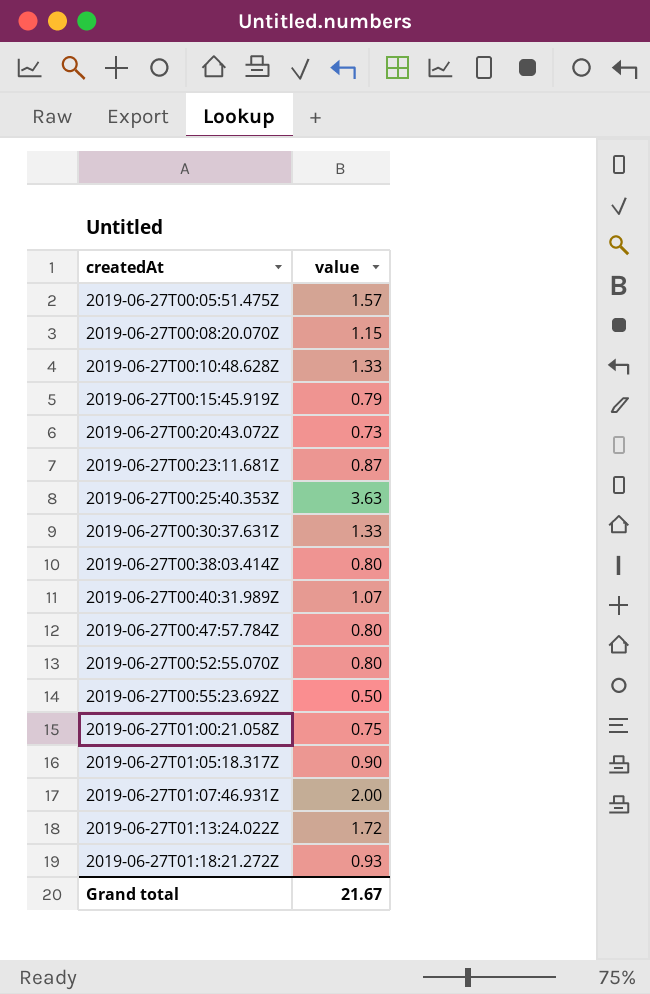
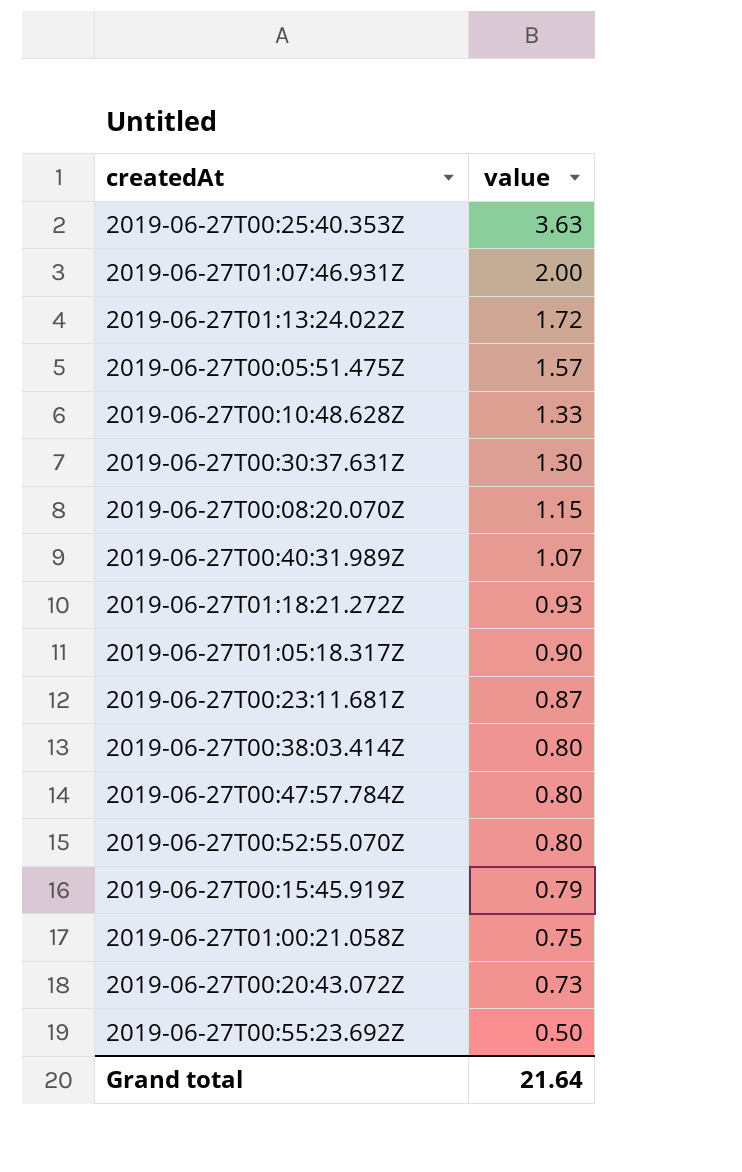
row order: createdAt ascending -> value descending
2019-06-27T00:30:37.631Z | value: 1.33 -> 1.30
Grand total | value: 21.67 -> 21.64

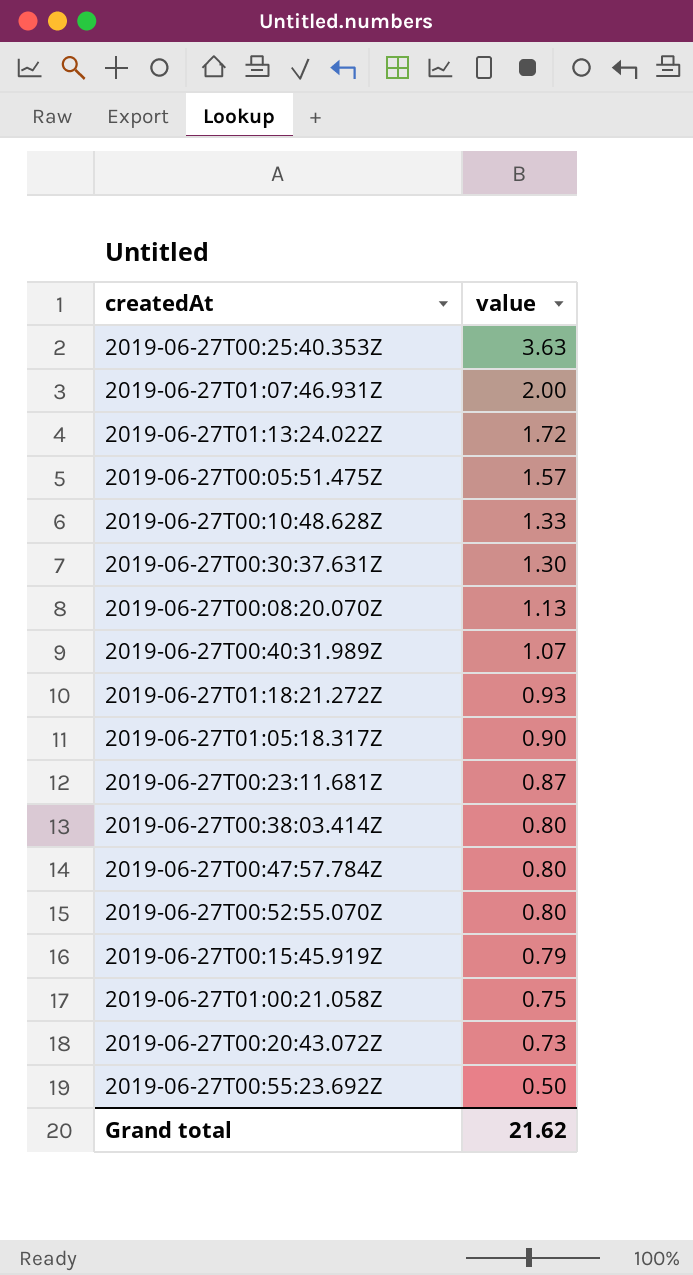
2019-06-27T00:08:20.070Z | value: 1.15 -> 1.13
Grand total | value: 21.64 -> 21.62

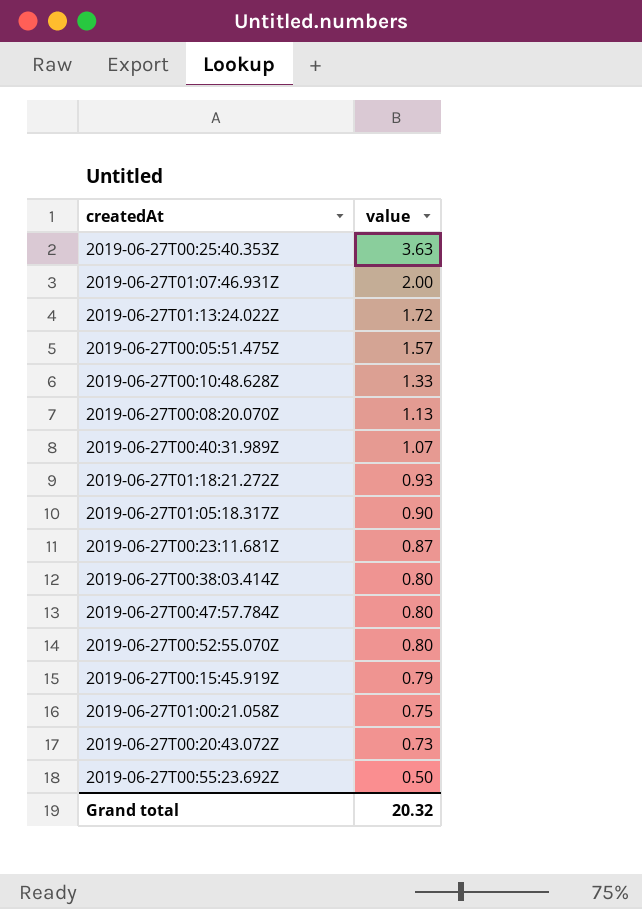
row 2019-06-27T00:30:37.631Z: 1.30 -> none
Grand total | value: 21.62 -> 20.32

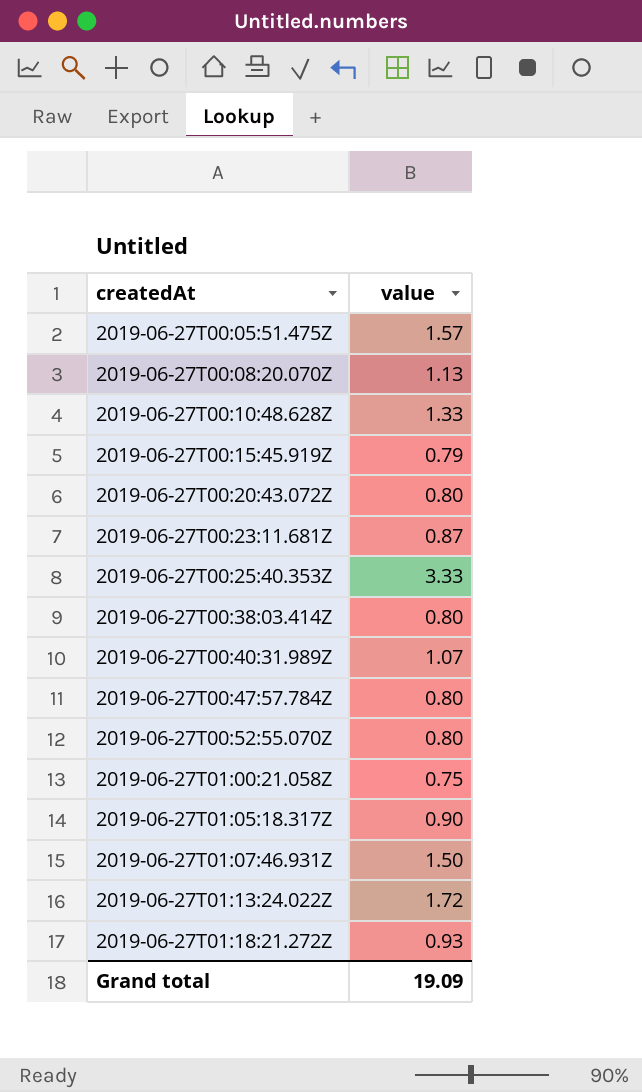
row order: value descending -> createdAt ascending
row 2019-06-27T00:55:23.692Z: 0.50 -> none
2019-06-27T00:20:43.072Z | value: 0.73 -> 0.80
2019-06-27T00:25:40.353Z | value: 3.63 -> 3.33
2019-06-27T01:07:46.931Z | value: 2.00 -> 1.50
Grand total | value: 20.32 -> 19.09

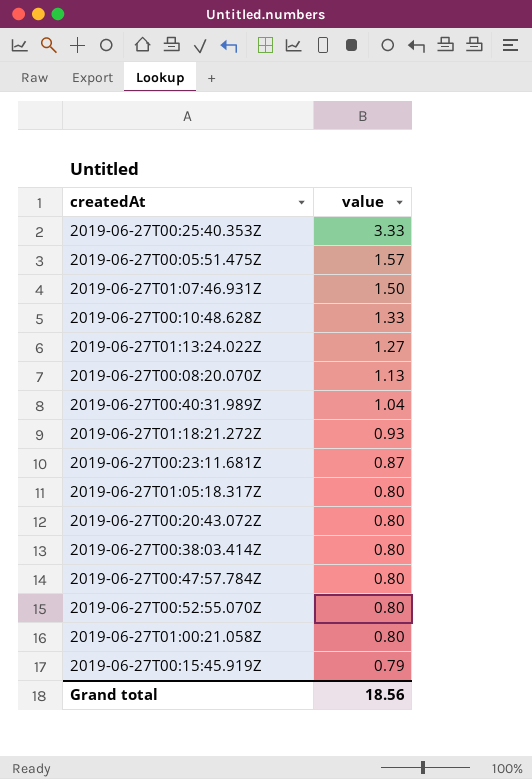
row order: createdAt ascending -> value descending
2019-06-27T01:13:24.022Z | value: 1.72 -> 1.27
2019-06-27T00:40:31.989Z | value: 1.07 -> 1.04
2019-06-27T01:05:18.317Z | value: 0.90 -> 0.80
2019-06-27T01:00:21.058Z | value: 0.75 -> 0.80
Grand total | value: 19.09 -> 18.56

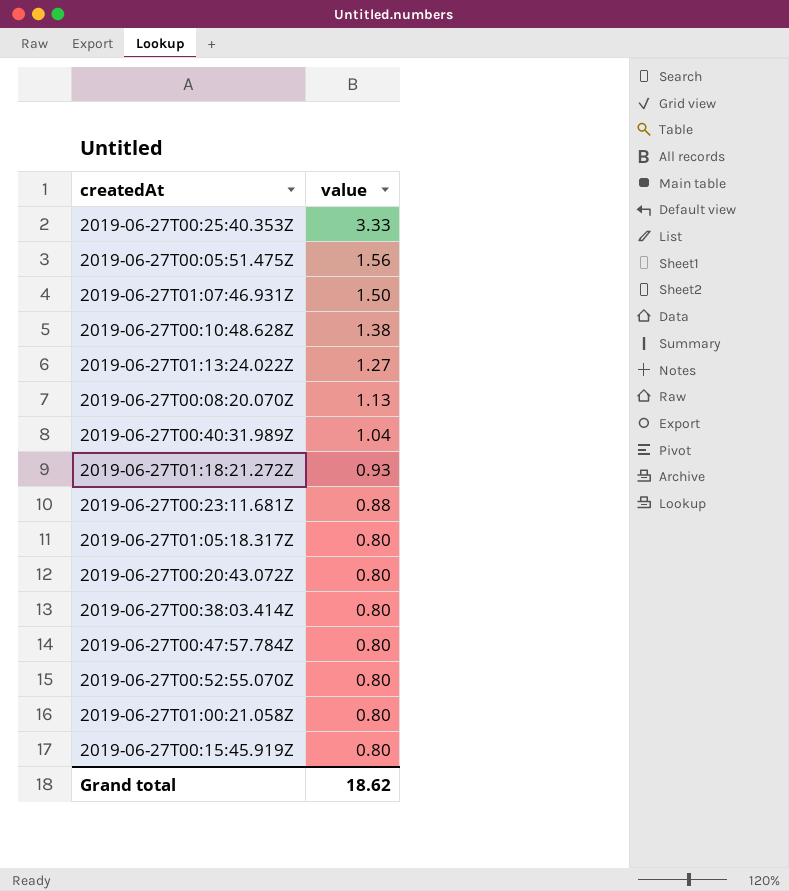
2019-06-27T00:05:51.475Z | value: 1.57 -> 1.56
2019-06-27T00:10:48.628Z | value: 1.33 -> 1.38
2019-06-27T00:23:11.681Z | value: 0.87 -> 0.88
2019-06-27T00:15:45.919Z | value: 0.79 -> 0.80
Grand total | value: 18.56 -> 18.62

